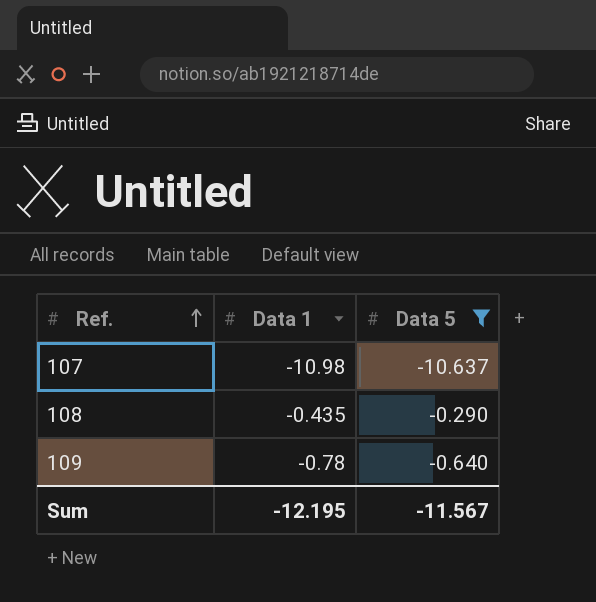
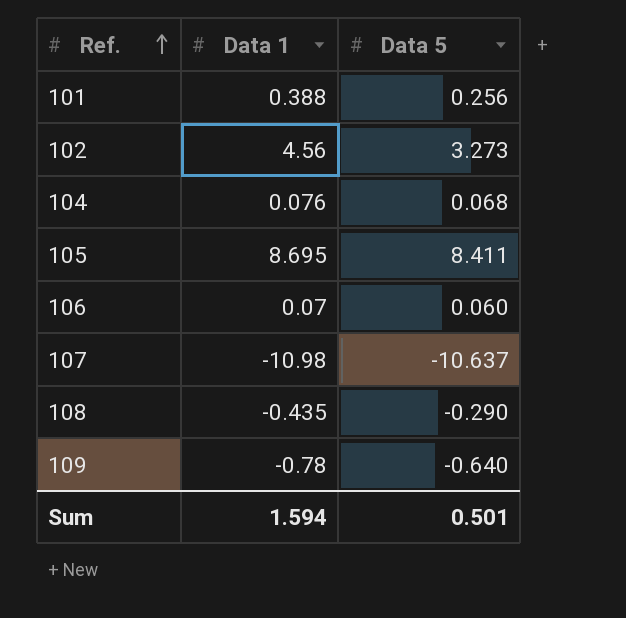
filter: Data 5 <= -0.290 -> none
Sum | Data 1: -12.195 -> 1.594
Sum | Data 5: -11.567 -> 0.501

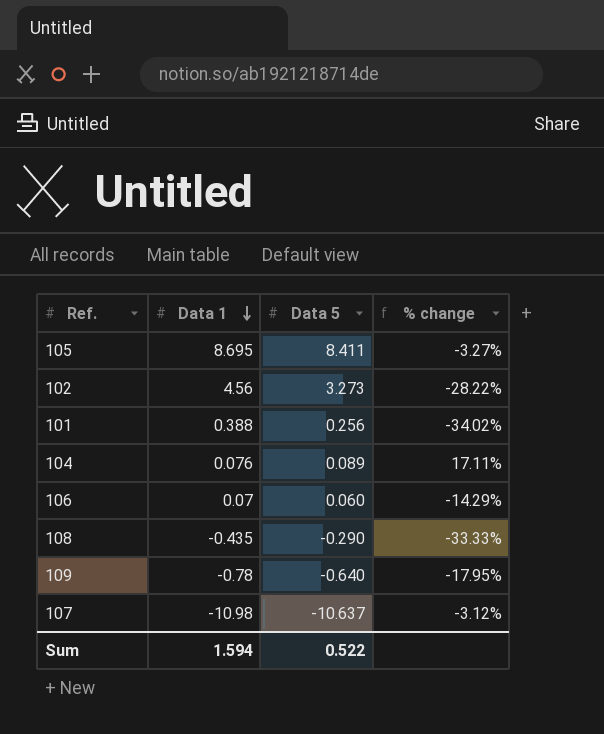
row order: Ref. ascending -> Data 1 descending
column % change | formula: none -> ([Data 5] - [Data 1]) / [Data 1]
104 | Data 5: 0.068 -> 0.089
Sum | Data 5: 0.501 -> 0.522

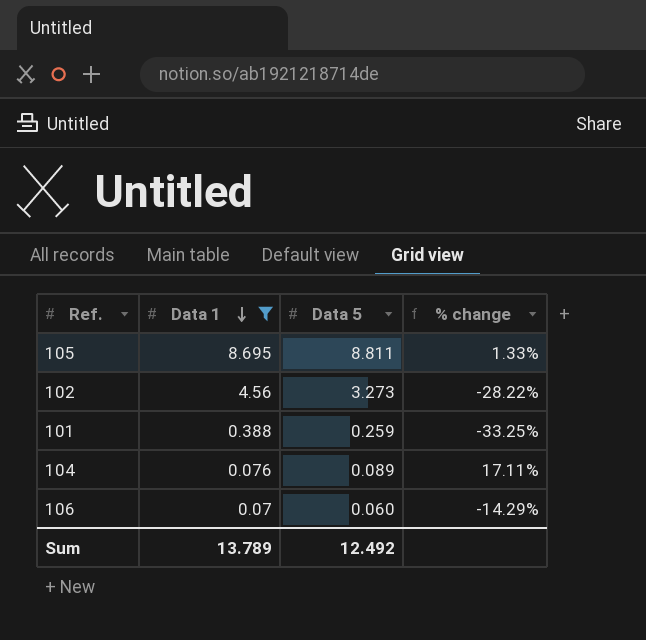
filter: none -> Data 1 >= 0.07
105 | Data 5: 8.411 -> 8.811
105 | % change: -3.27% -> 1.33%
101 | Data 5: 0.256 -> 0.259
101 | % change: -34.02% -> -33.25%
Sum | Data 1: 1.594 -> 13.789
Sum | Data 5: 0.522 -> 12.492

